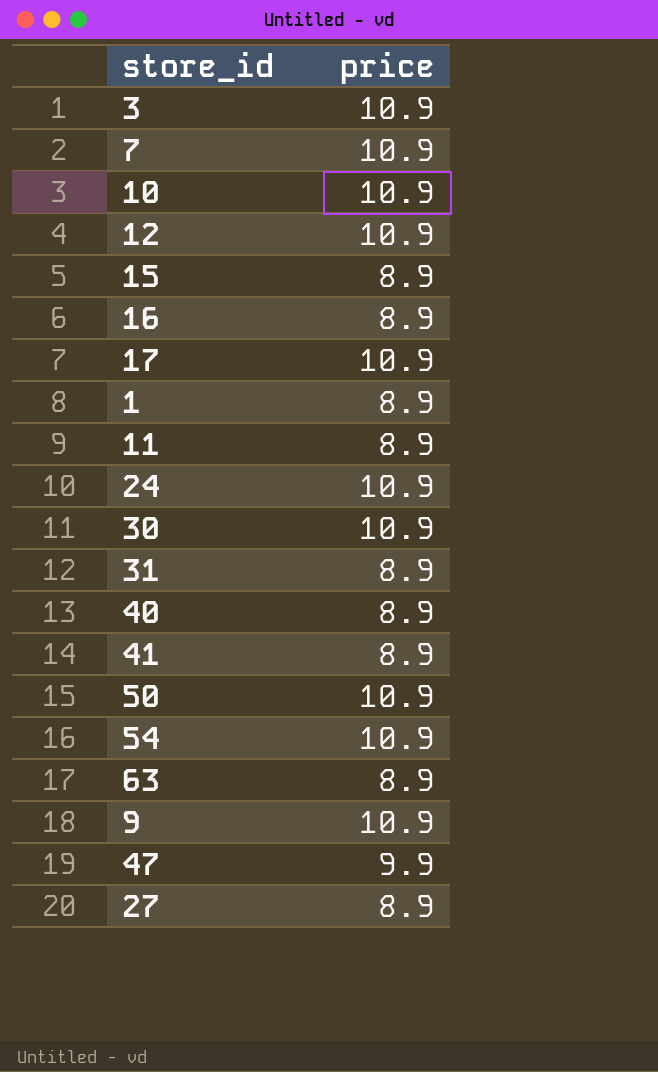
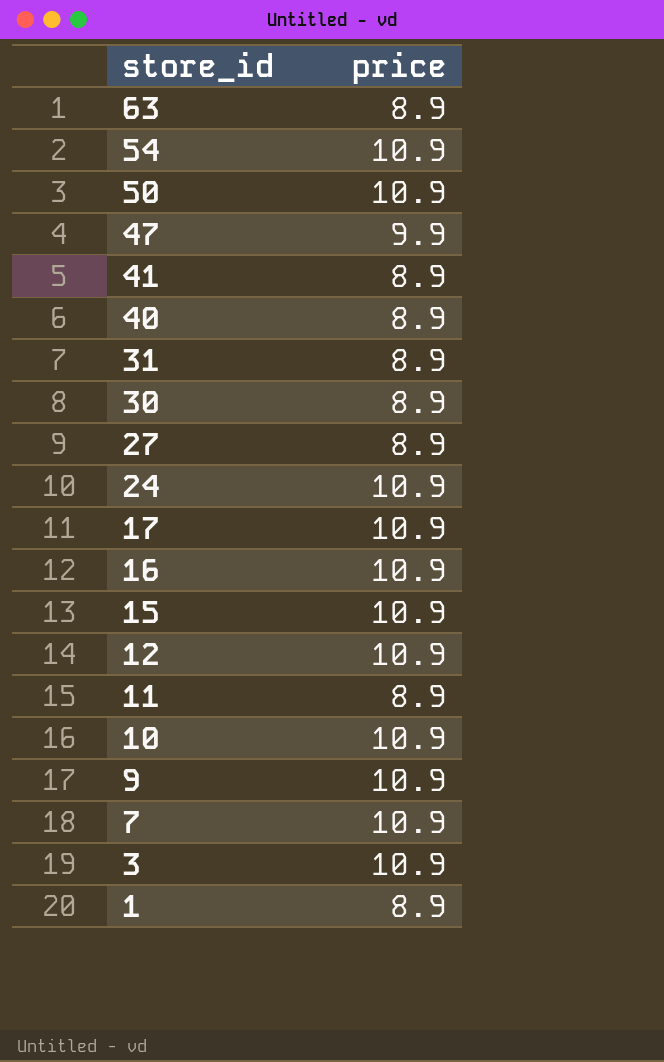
row order: none -> store_id descending
30 | price: 10.9 -> 8.9
16 | price: 8.9 -> 10.9
15 | price: 8.9 -> 10.9

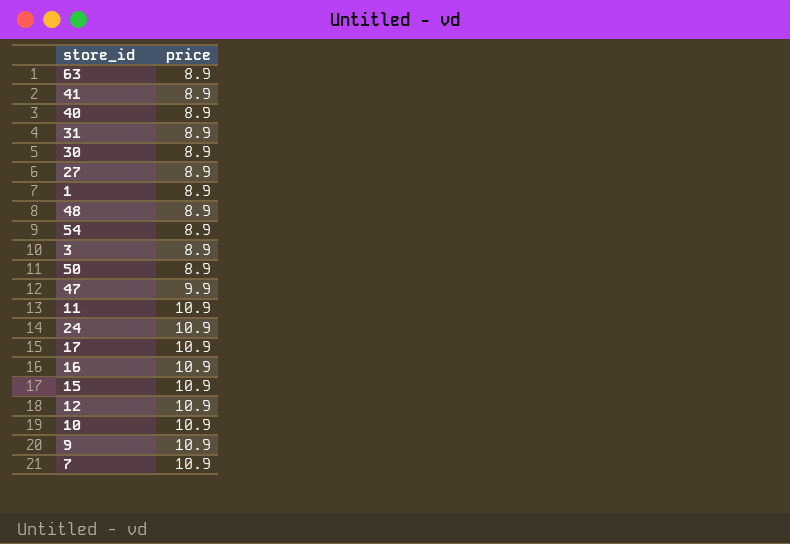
row order: store_id descending -> price ascending
row 48: none -> 8.9
54 | price: 10.9 -> 8.9
3 | price: 10.9 -> 8.9
50 | price: 10.9 -> 8.9
11 | price: 8.9 -> 10.9

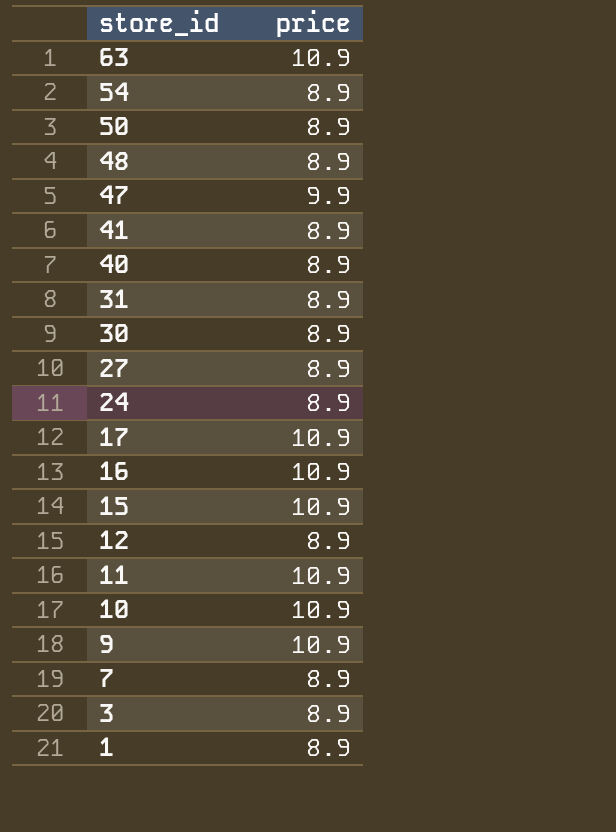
row order: price ascending -> store_id descending
63 | price: 8.9 -> 10.9
24 | price: 10.9 -> 8.9
12 | price: 10.9 -> 8.9
7 | price: 10.9 -> 8.9

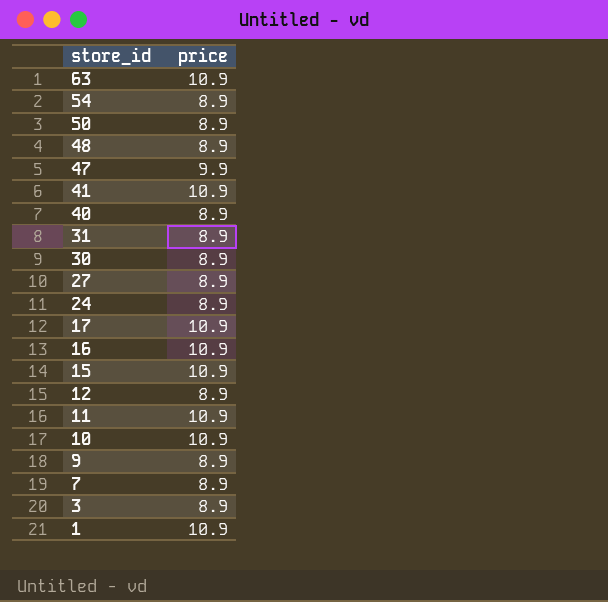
41 | price: 8.9 -> 10.9
9 | price: 10.9 -> 8.9
1 | price: 8.9 -> 10.9

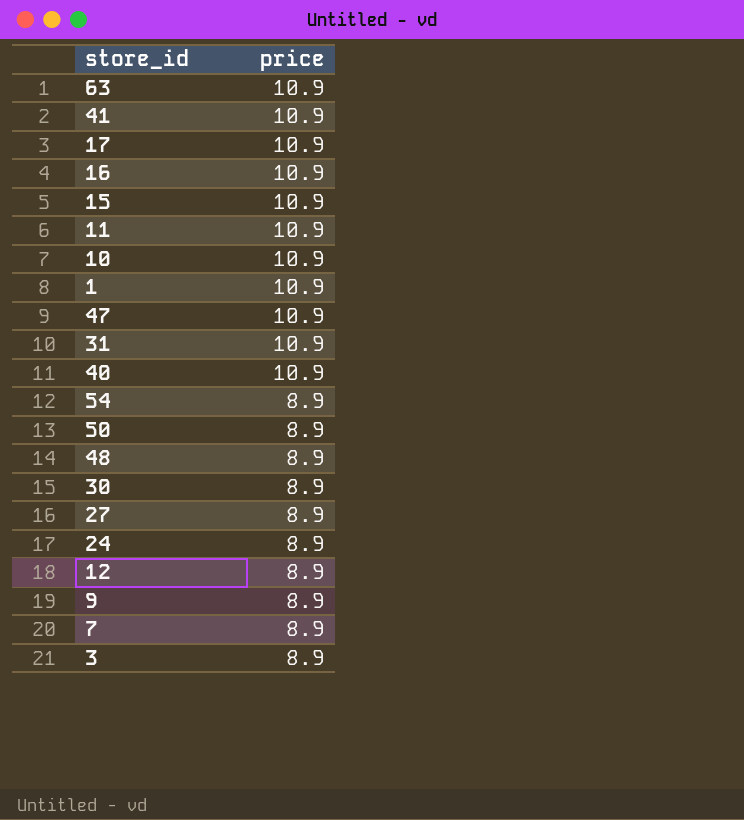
row order: store_id descending -> price descending
47 | price: 9.9 -> 10.9
31 | price: 8.9 -> 10.9
40 | price: 8.9 -> 10.9

